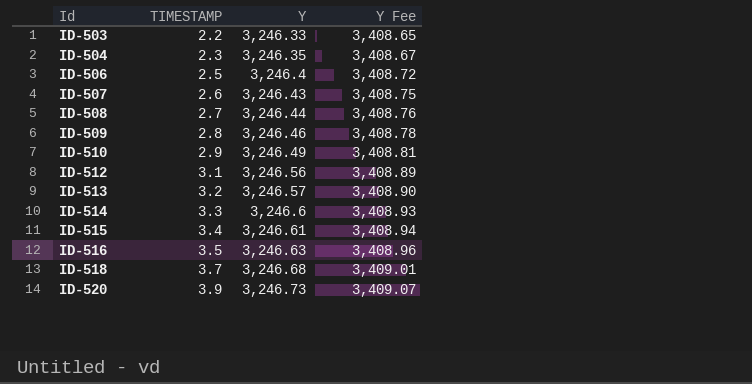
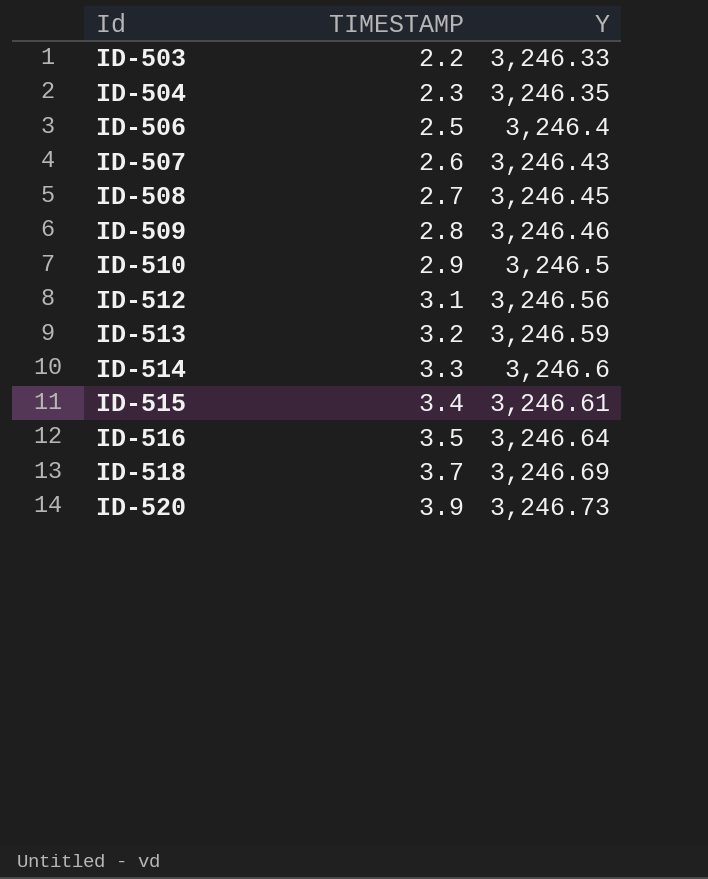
column Y Fee | formula: [Y] * 1.05 -> none
ID-508 | Y: 3,246.44 -> 3,246.45
ID-510 | Y: 3,246.49 -> 3,246.5
ID-513 | Y: 3,246.57 -> 3,246.59
ID-516 | Y: 3,246.63 -> 3,246.64
ID-518 | Y: 3,246.68 -> 3,246.69

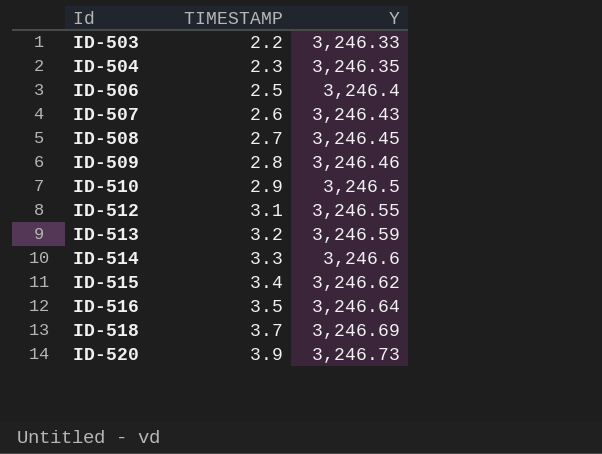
ID-512 | Y: 3,246.56 -> 3,246.55
ID-515 | Y: 3,246.61 -> 3,246.62

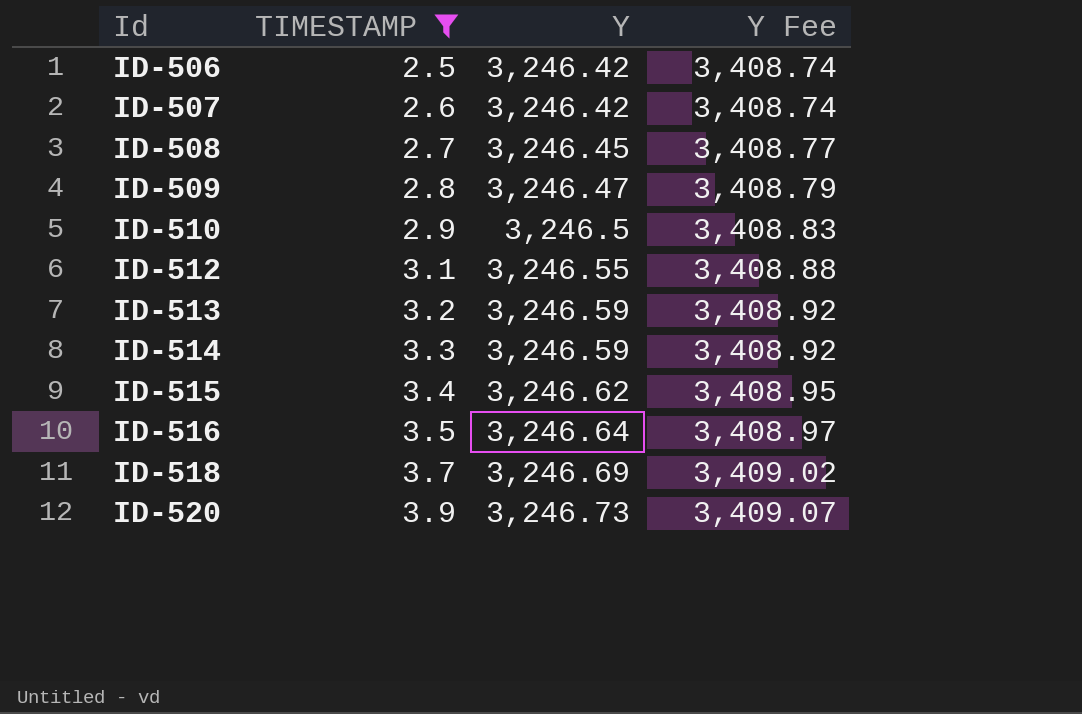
filter: none -> TIMESTAMP >= 2.5
column Y Fee | formula: none -> [Y] * 1.05
ID-506 | Y: 3,246.4 -> 3,246.42
ID-507 | Y: 3,246.43 -> 3,246.42
ID-509 | Y: 3,246.46 -> 3,246.47
ID-514 | Y: 3,246.6 -> 3,246.59

